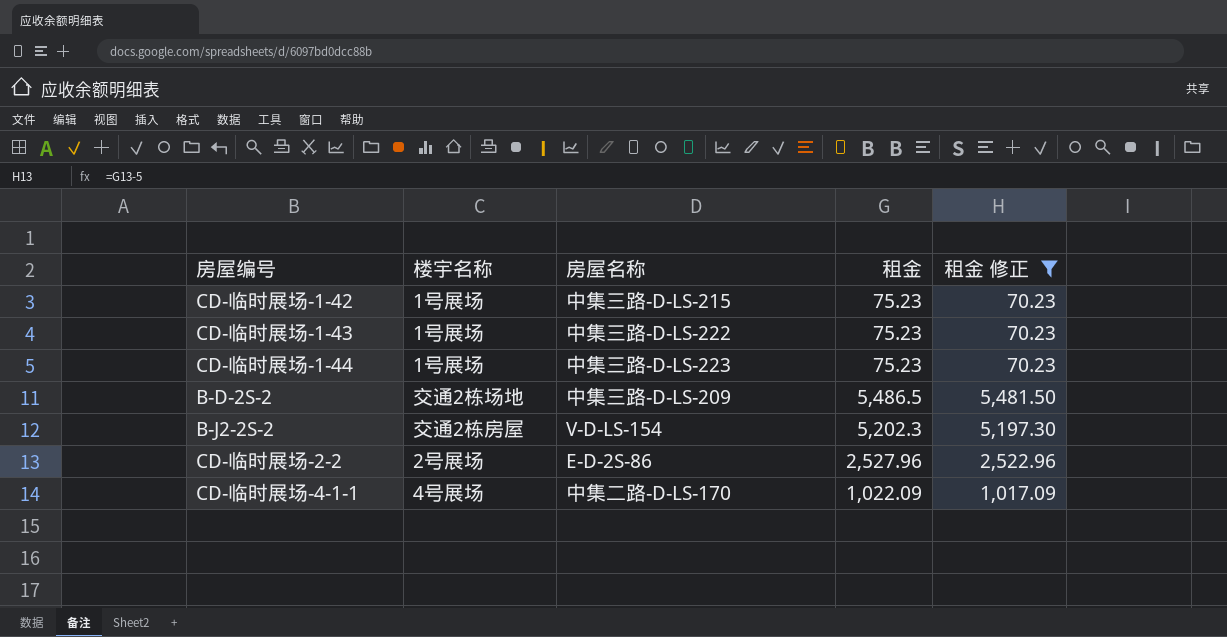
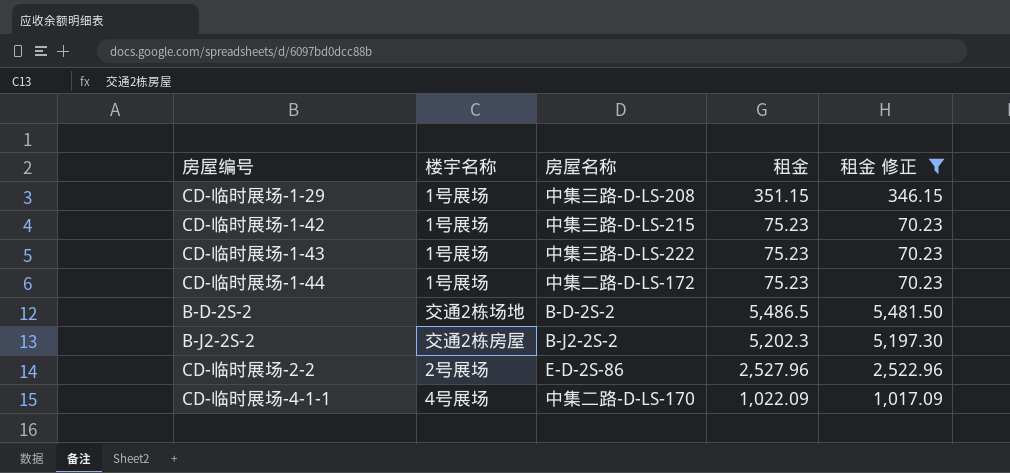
row CD-临时展场-1-29: none -> 1号展场 | 中集三路-D-LS-208 | 351.15 | 346.15
CD-临时展场-1-44 | 房屋名称: 中集三路-D-LS-223 -> 中集二路-D-LS-172
B-D-2S-2 | 房屋名称: 中集三路-D-LS-209 -> B-D-2S-2
B-J2-2S-2 | 房屋名称: V-D-LS-154 -> B-J2-2S-2

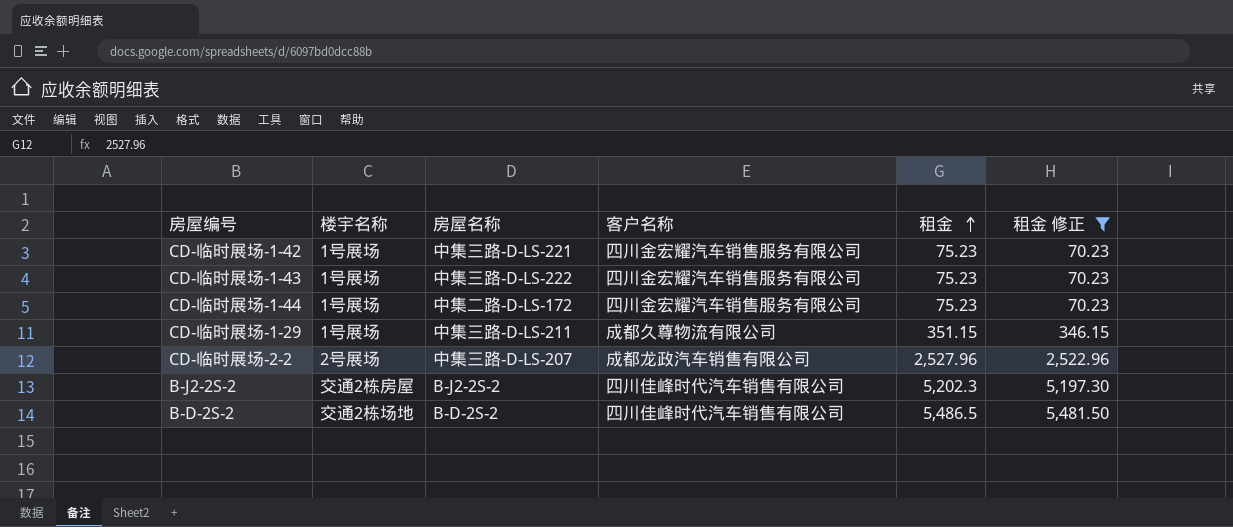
row order: none -> 租金 ascending
column 客户名称 | position: none -> 4
row CD-临时展场-4-1-1: 4号展场 | 中集二路-D-LS-170 | 1,022.09 | 1,017.09 -> none
CD-临时展场-1-42 | 房屋名称: 中集三路-D-LS-215 -> 中集三路-D-LS-221
CD-临时展场-1-29 | 房屋名称: 中集三路-D-LS-208 -> 中集三路-D-LS-211
CD-临时展场-2-2 | 房屋名称: E-D-2S-86 -> 中集三路-D-LS-207

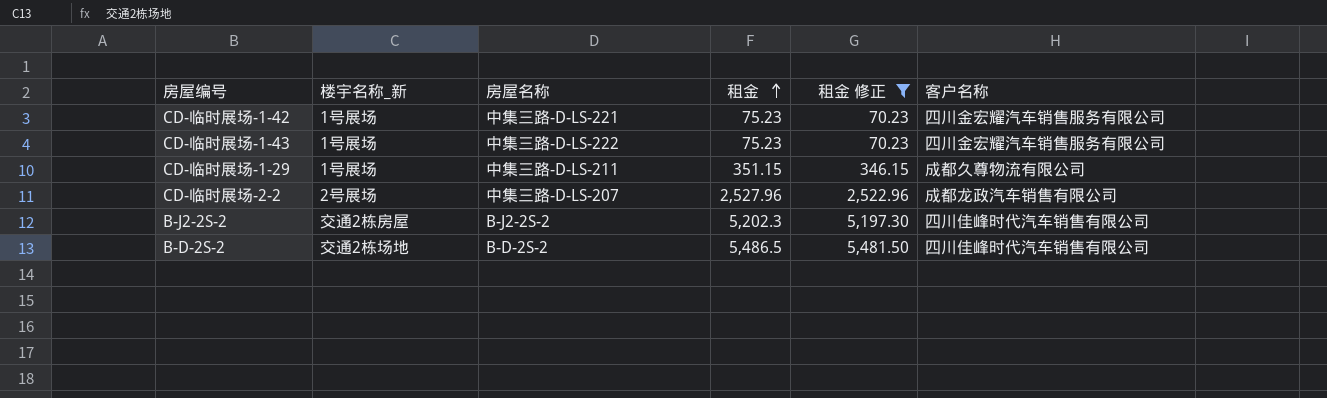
column name: 楼宇名称 -> 楼宇名称_新
column 客户名称 | position: 4 -> 6
row CD-临时展场-1-44: 1号展场 | 中集二路-D-LS-172 | 四川金宏耀汽车销售服务有限公司 | 75.23 | 70.23 -> none

